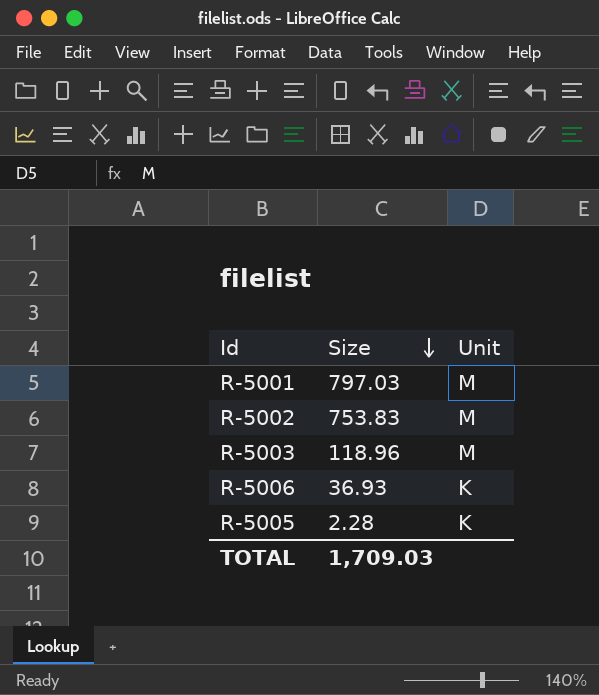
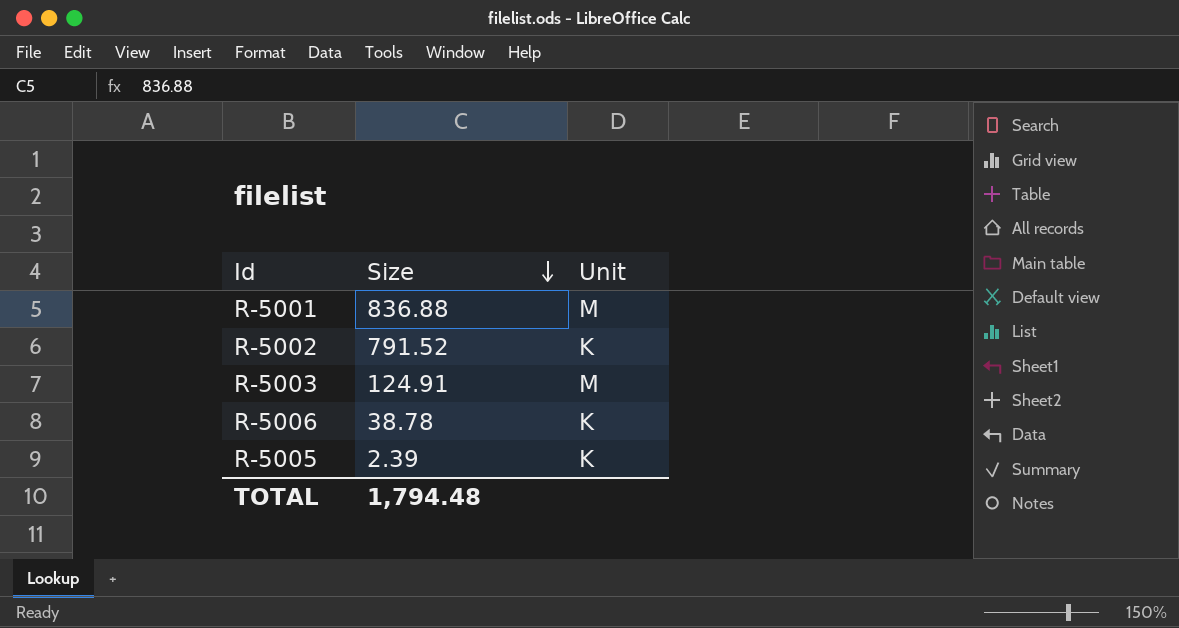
R-5001 | Size: 797.03 -> 836.88
R-5002 | Size: 753.83 -> 791.52
R-5002 | Unit: M -> K
R-5003 | Size: 118.96 -> 124.91
R-5006 | Size: 36.93 -> 38.78
R-5005 | Size: 2.28 -> 2.39
TOTAL | Size: 1,709.03 -> 1,794.48

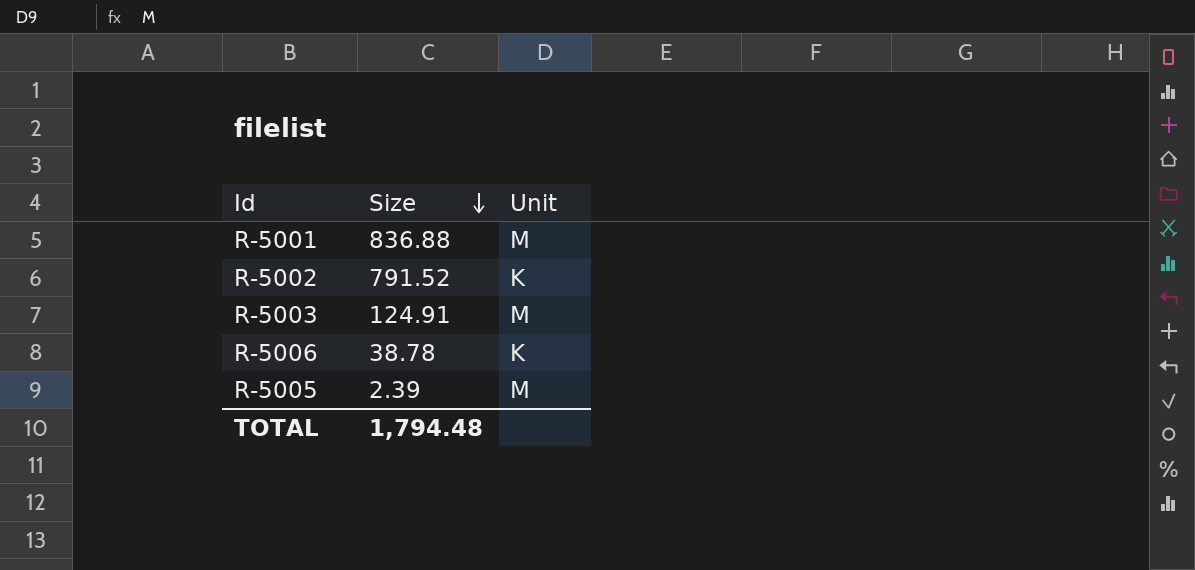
R-5005 | Unit: K -> M

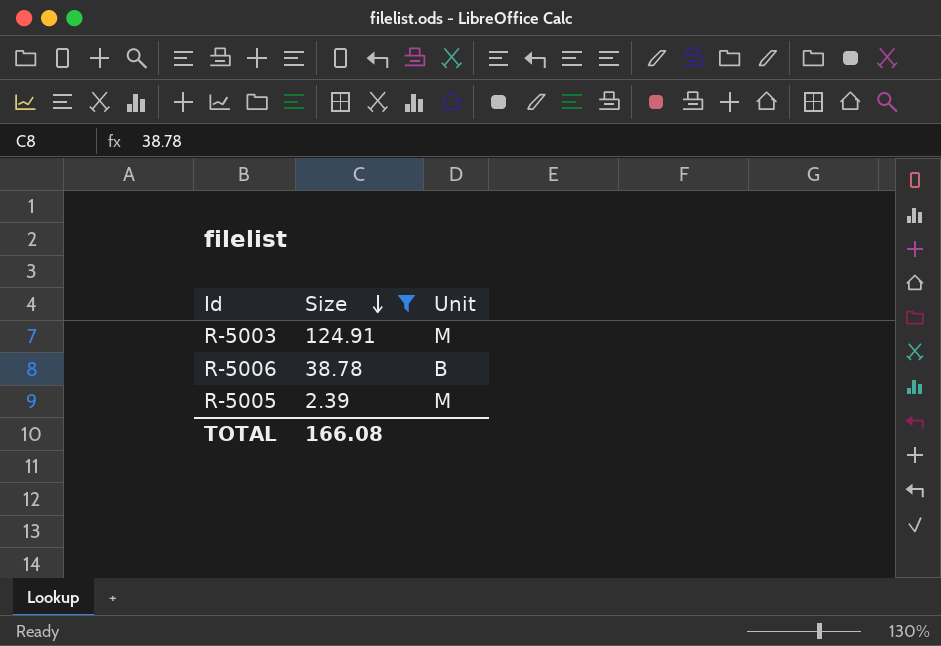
filter: none -> Size <= 124.91
R-5006 | Unit: K -> B
TOTAL | Size: 1,794.48 -> 166.08

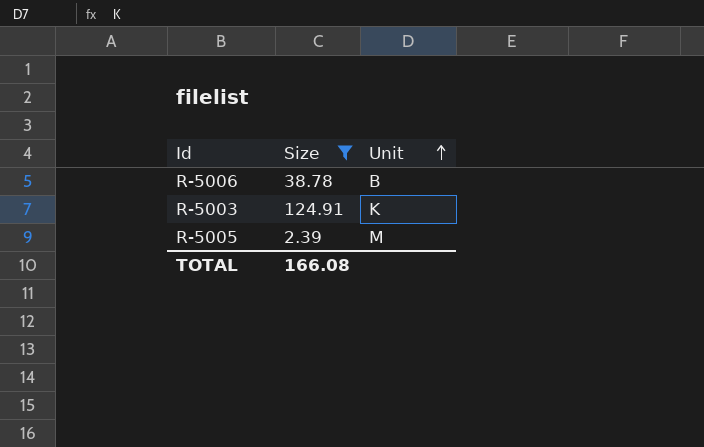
row order: Size descending -> Unit ascending
R-5003 | Unit: M -> K

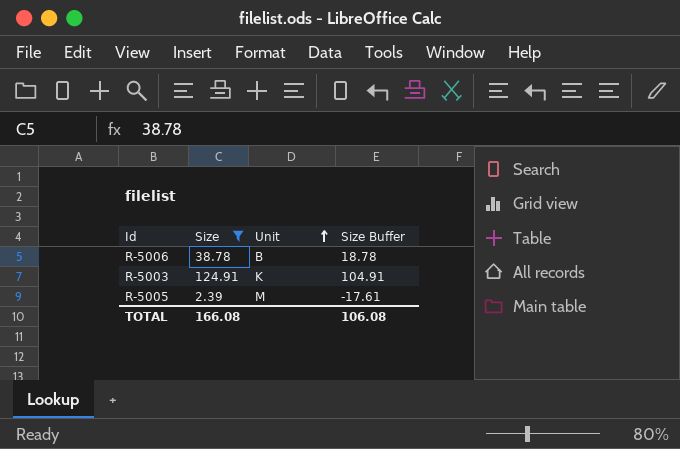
column Size Buffer | formula: none -> [Size] - 20

